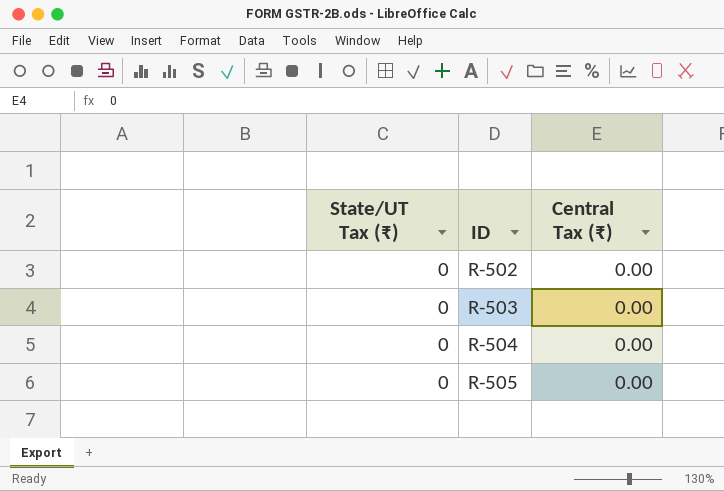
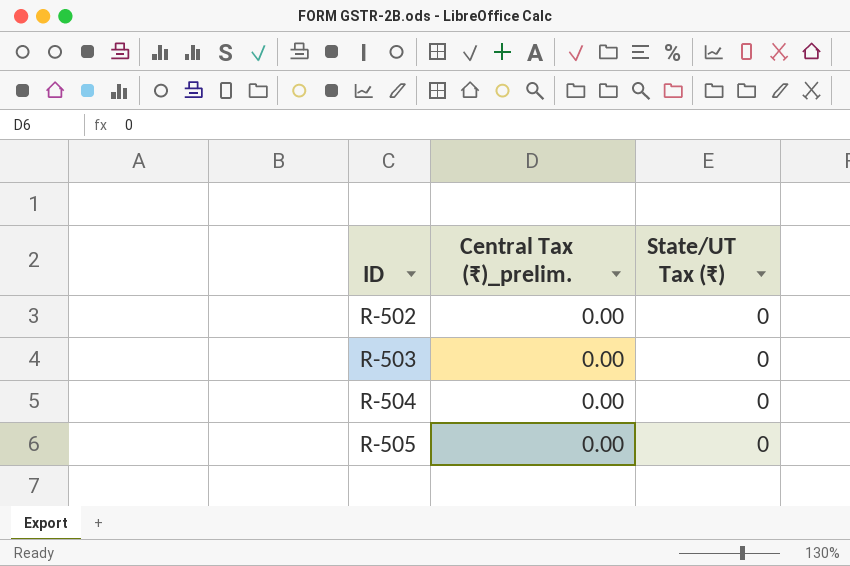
column name: Central Tax (₹) -> Central Tax (₹)_prelim.
column State/UT Tax (₹) | position: 1 -> 3

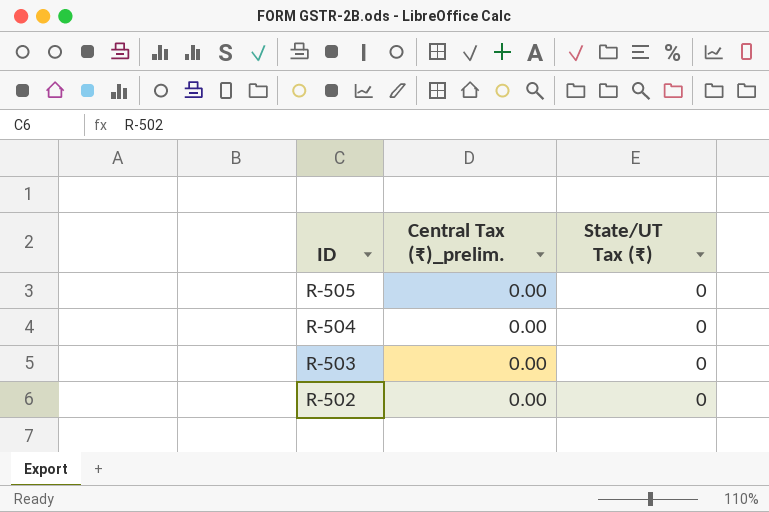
row order: ID ascending -> ID descending

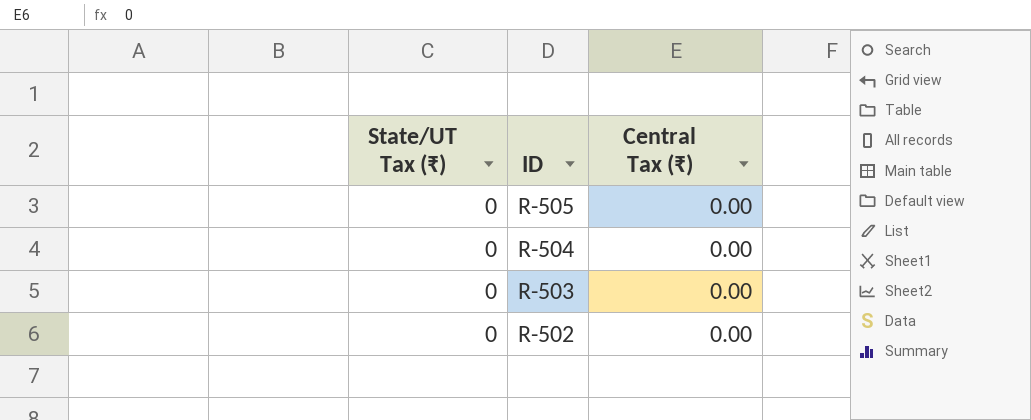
column State/UT Tax (₹) | position: 3 -> 1
column name: Central Tax (₹)_prelim. -> Central Tax (₹)

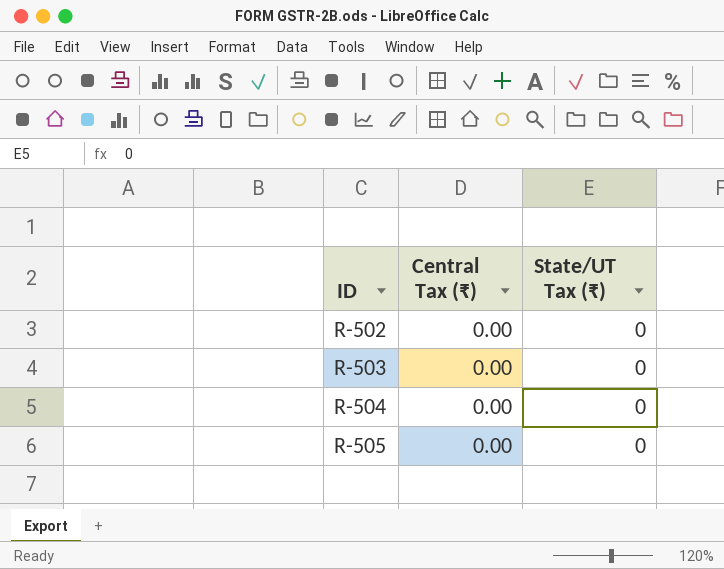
row order: ID descending -> ID ascending
column State/UT Tax (₹) | position: 1 -> 3

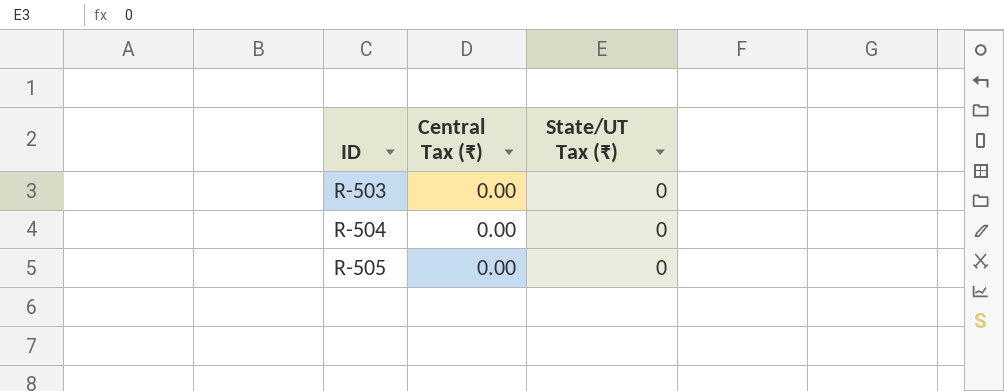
row R-502: 0.00 | 0 -> none

